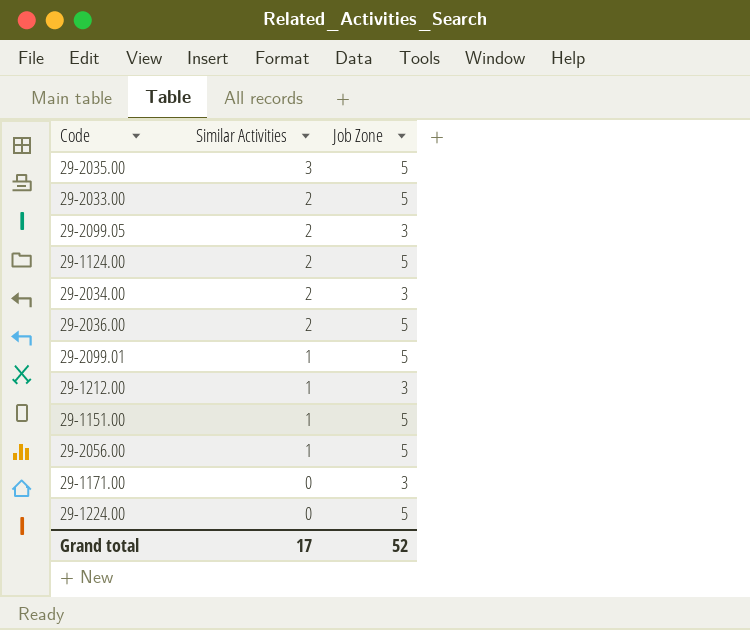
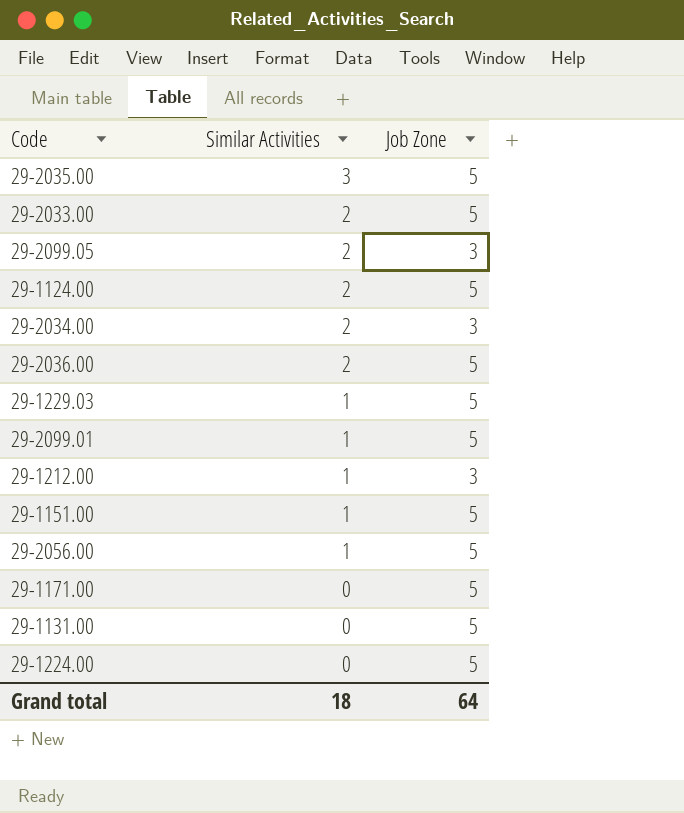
row 29-1229.03: none -> 1 | 5
29-1171.00 | Job Zone: 3 -> 5
row 29-1131.00: none -> 0 | 5
Grand total | Similar Activities: 17 -> 18
Grand total | Job Zone: 52 -> 64

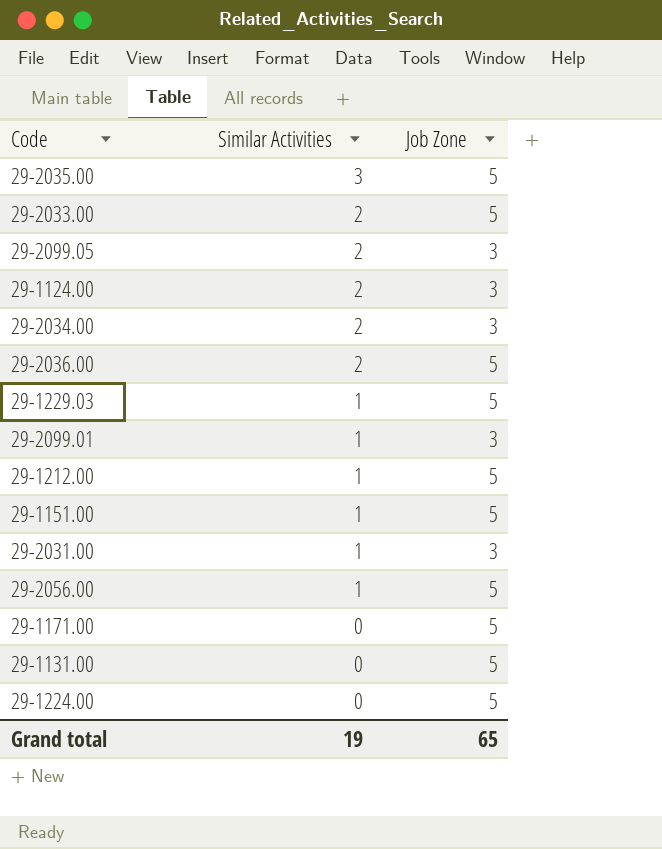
29-1124.00 | Job Zone: 5 -> 3
29-2099.01 | Job Zone: 5 -> 3
29-1212.00 | Job Zone: 3 -> 5
row 29-2031.00: none -> 1 | 3
Grand total | Similar Activities: 18 -> 19
Grand total | Job Zone: 64 -> 65

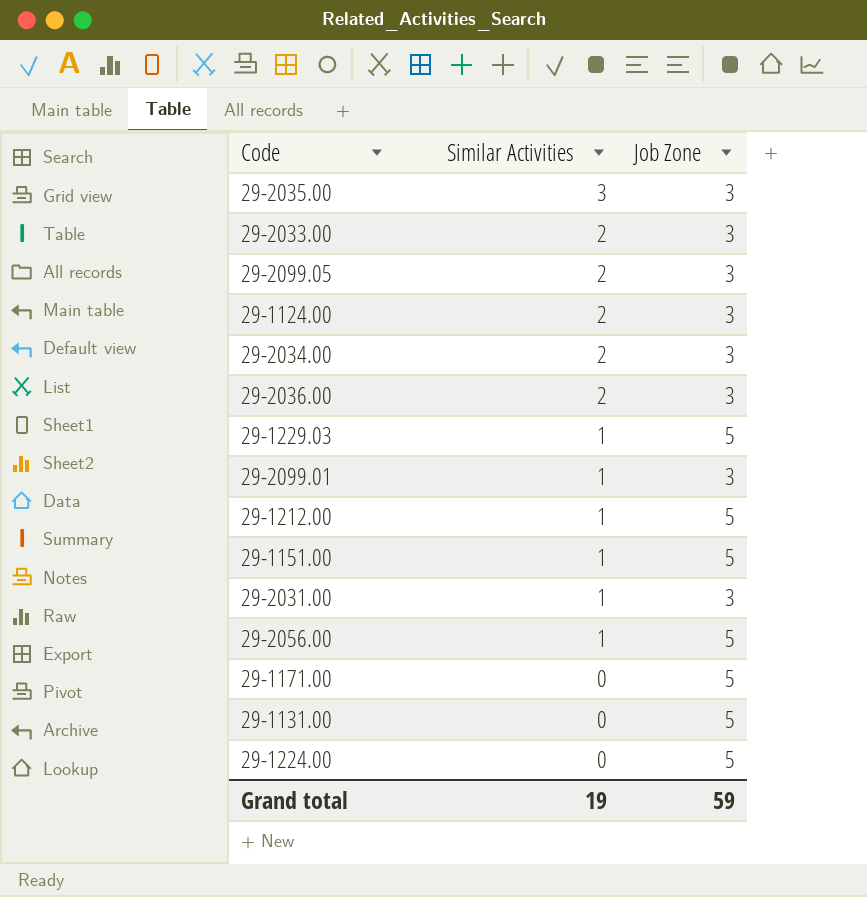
29-2035.00 | Job Zone: 5 -> 3
29-2033.00 | Job Zone: 5 -> 3
29-2036.00 | Job Zone: 5 -> 3
Grand total | Job Zone: 65 -> 59

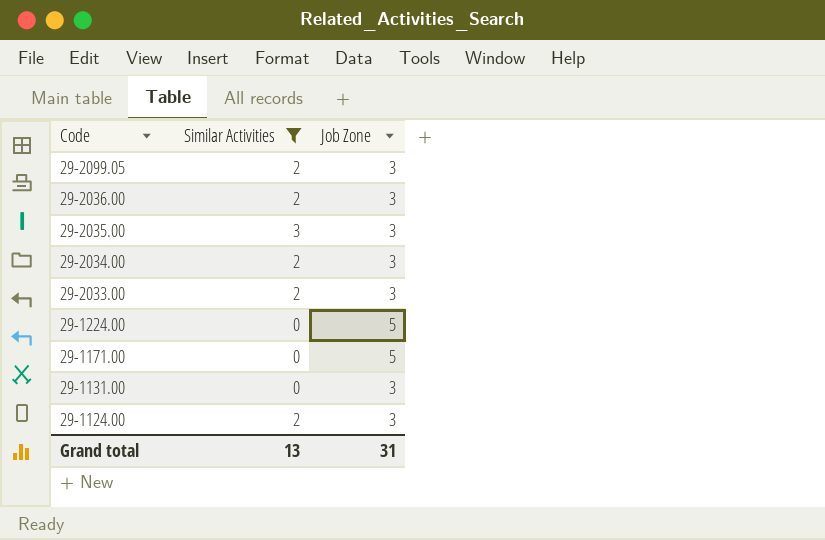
filter: none -> Similar Activities != 1
row order: Similar Activities descending -> Code descending
29-1131.00 | Job Zone: 5 -> 3
Grand total | Similar Activities: 19 -> 13
Grand total | Job Zone: 59 -> 31

